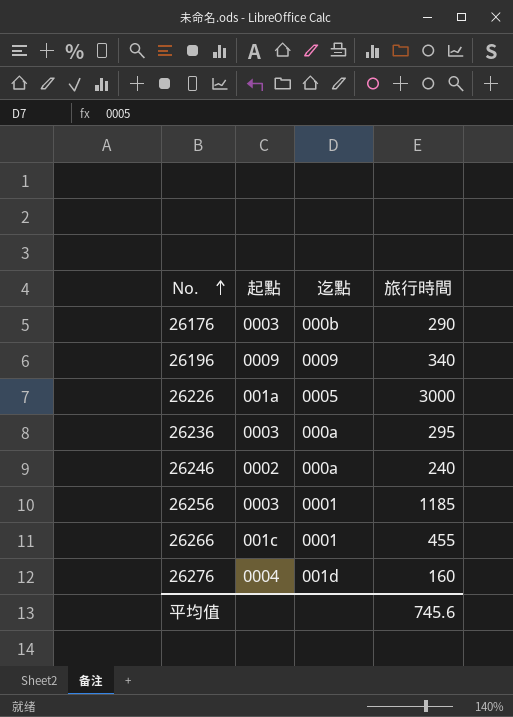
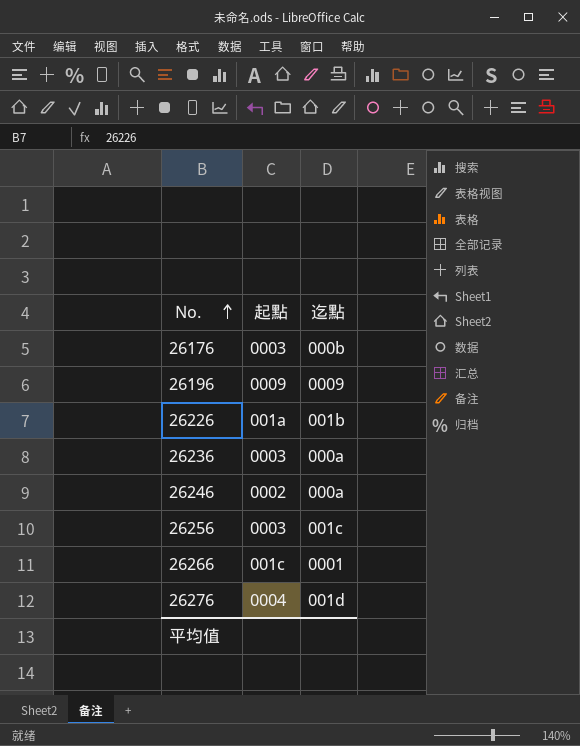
column 旅行時間 | position: 4 -> none
26226 | 迄點: 0005 -> 001b
26256 | 迄點: 0001 -> 001c

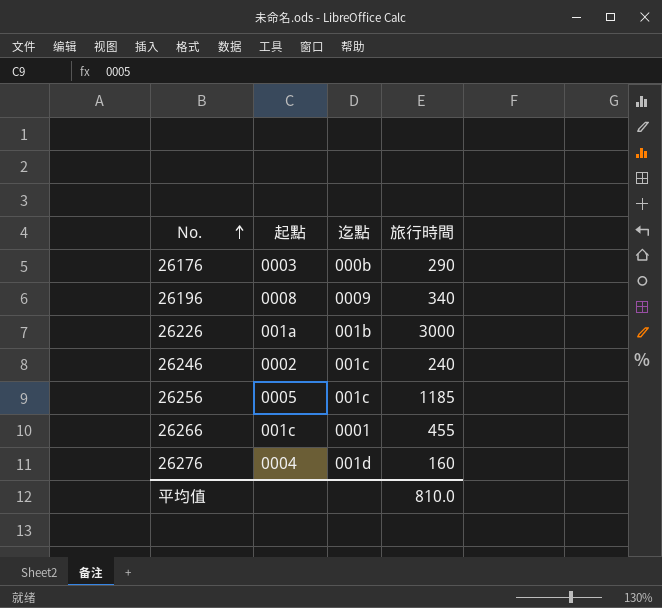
column 旅行時間 | position: none -> 4
row 26236: 0003 | 000a -> none
26196 | 起點: 0009 -> 0008
26246 | 迄點: 000a -> 001c
26256 | 起點: 0003 -> 0005

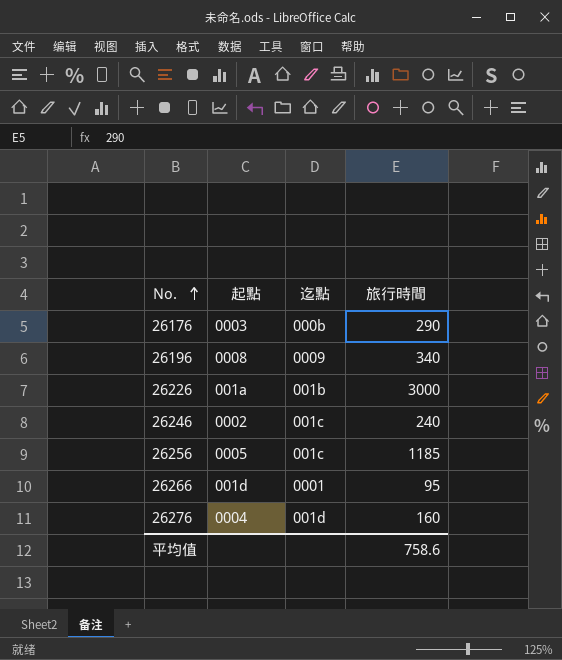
26266 | 起點: 001c -> 001d
26266 | 旅行時間: 455 -> 95
平均值 | 旅行時間: 810.0 -> 758.6

